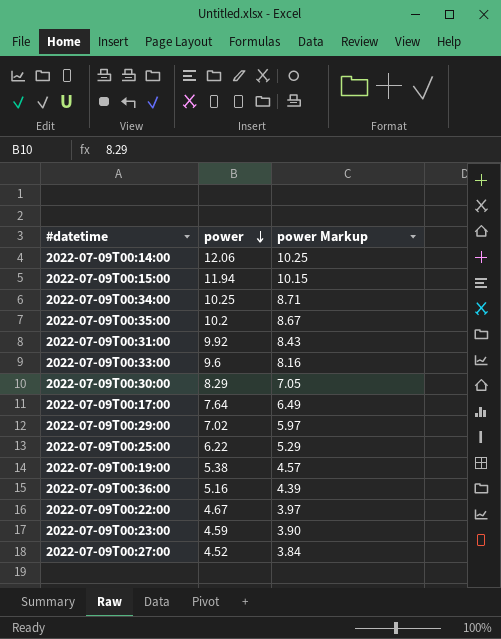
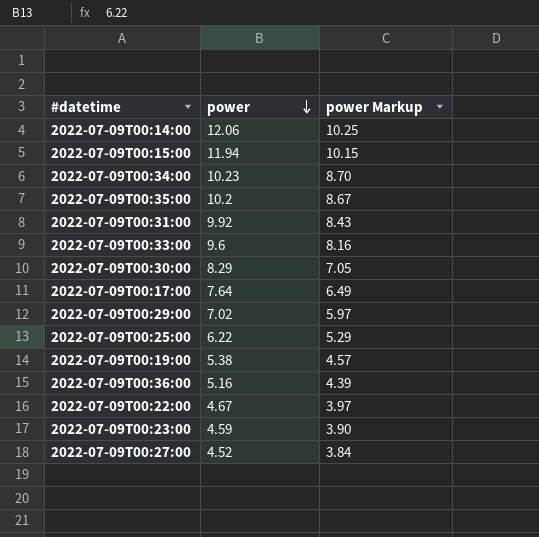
2022-07-09T00:34:00 | power: 10.25 -> 10.23
2022-07-09T00:34:00 | power Markup: 8.71 -> 8.70

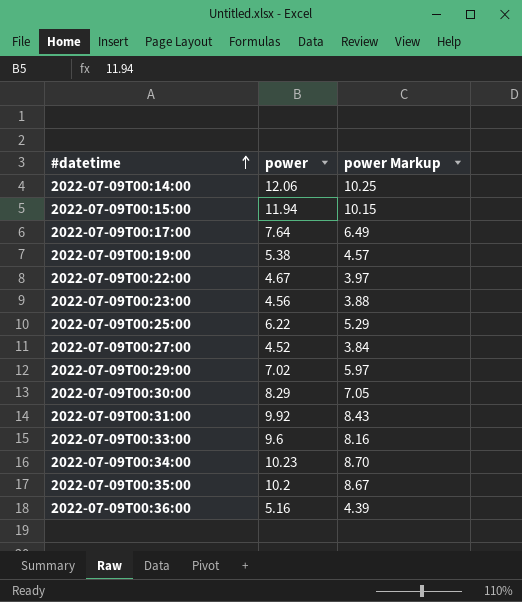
row order: power descending -> #datetime ascending
2022-07-09T00:23:00 | power: 4.59 -> 4.56
2022-07-09T00:23:00 | power Markup: 3.90 -> 3.88

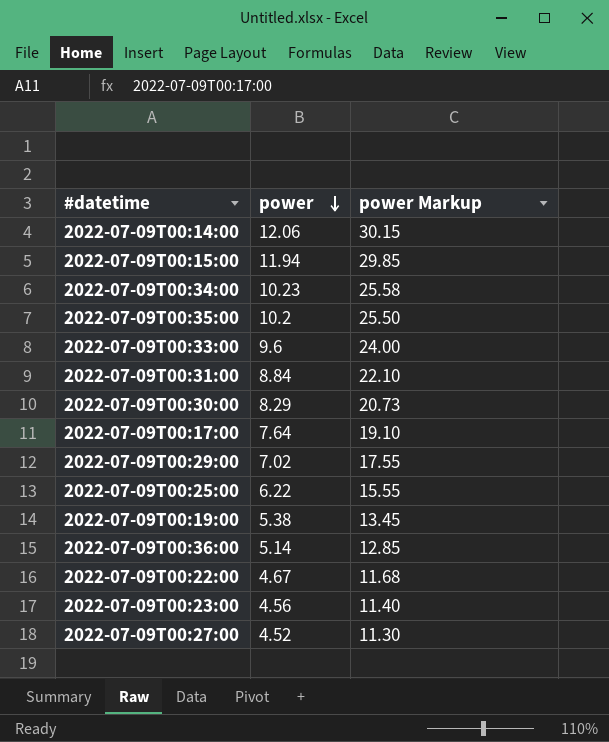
row order: #datetime ascending -> power descending
column power Markup | formula: [power] * 0.85 -> [power] * 2.5
2022-07-09T00:31:00 | power: 9.92 -> 8.84
2022-07-09T00:36:00 | power: 5.16 -> 5.14

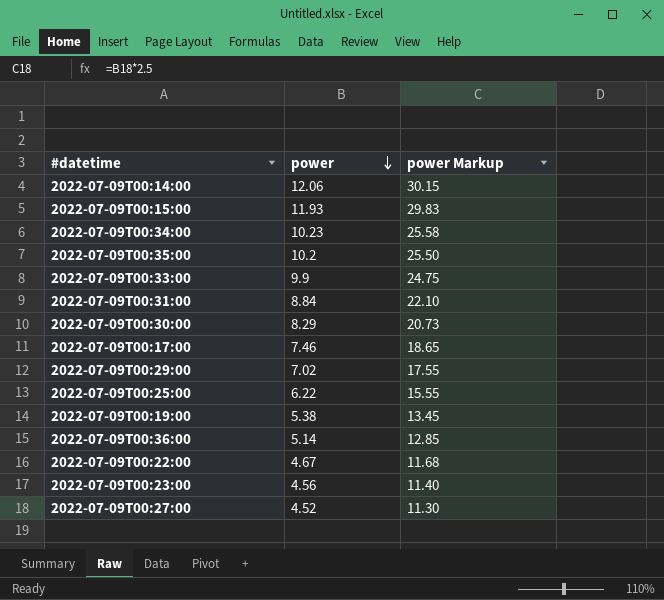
2022-07-09T00:15:00 | power: 11.94 -> 11.93
2022-07-09T00:15:00 | power Markup: 29.85 -> 29.83
2022-07-09T00:33:00 | power: 9.6 -> 9.9
2022-07-09T00:33:00 | power Markup: 24.00 -> 24.75
2022-07-09T00:17:00 | power: 7.64 -> 7.46
2022-07-09T00:17:00 | power Markup: 19.10 -> 18.65

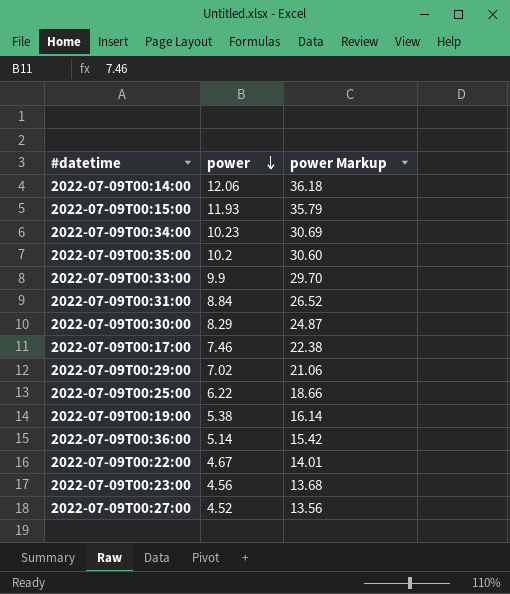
column power Markup | formula: [power] * 2.5 -> [power] * 3

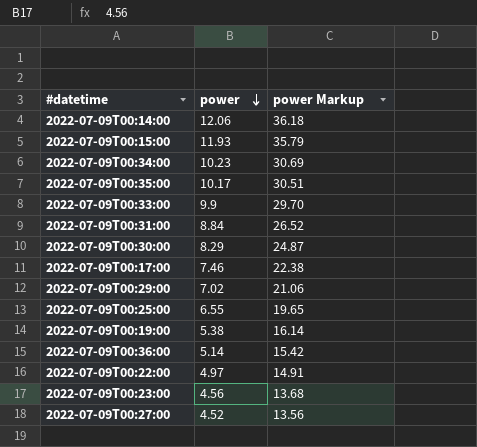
2022-07-09T00:35:00 | power: 10.2 -> 10.17
2022-07-09T00:35:00 | power Markup: 30.60 -> 30.51
2022-07-09T00:25:00 | power: 6.22 -> 6.55
2022-07-09T00:25:00 | power Markup: 18.66 -> 19.65
2022-07-09T00:22:00 | power: 4.67 -> 4.97
2022-07-09T00:22:00 | power Markup: 14.01 -> 14.91

